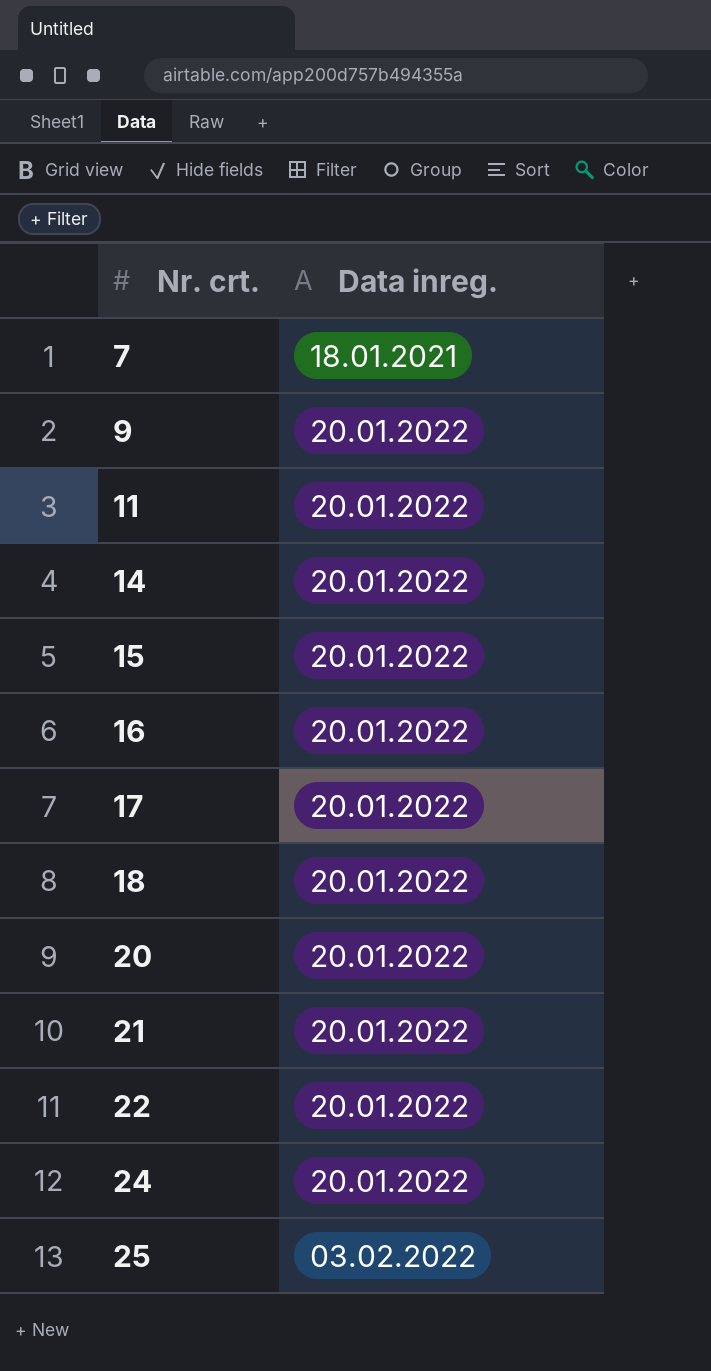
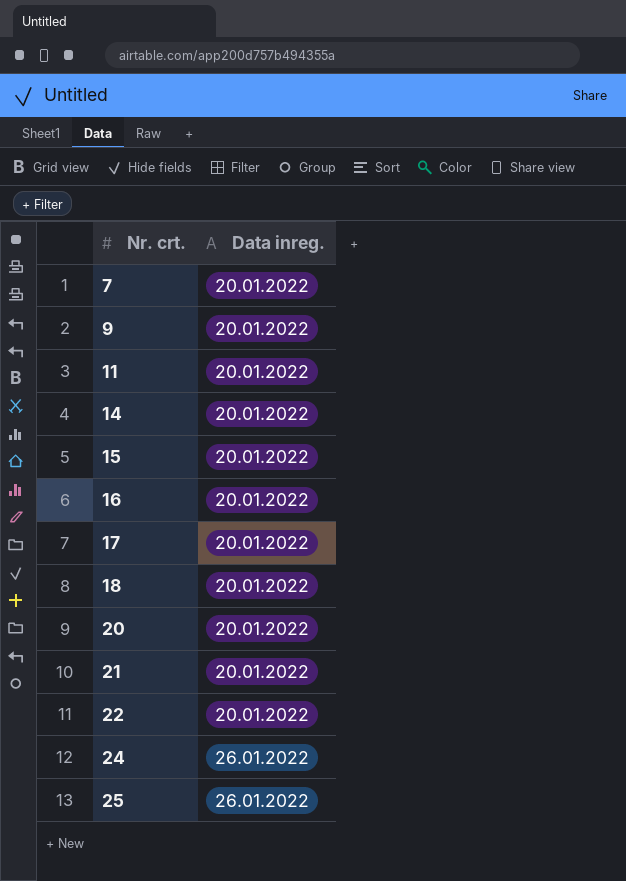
7 | Data inreg.: 18.01.2021 -> 20.01.2022
24 | Data inreg.: 20.01.2022 -> 26.01.2022
25 | Data inreg.: 03.02.2022 -> 26.01.2022

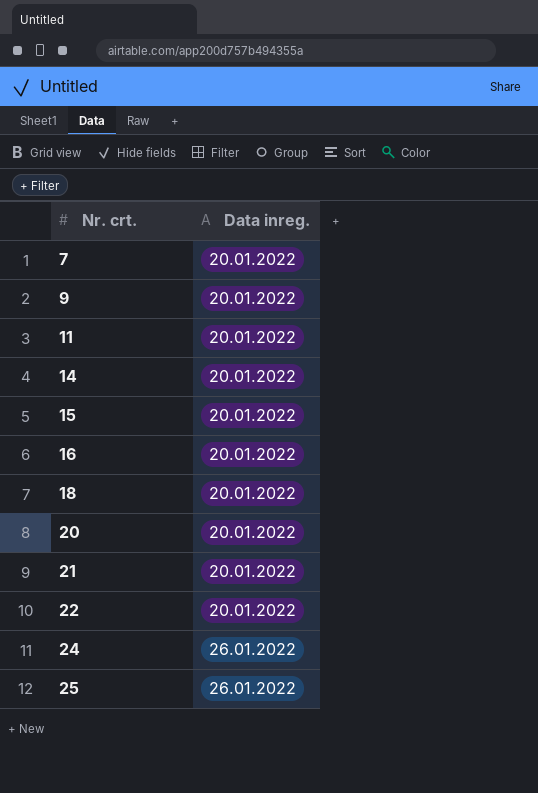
row 17: 20.01.2022 -> none

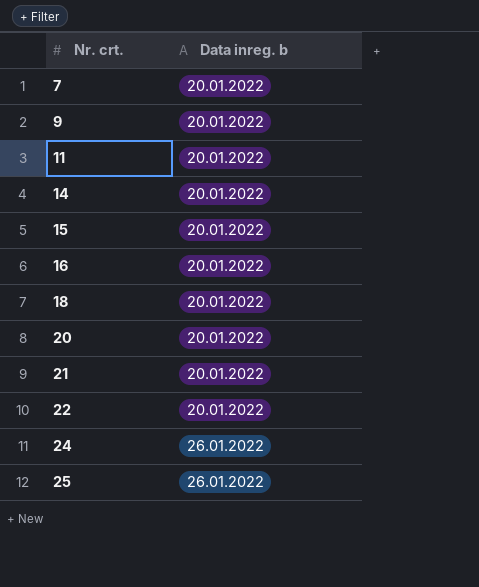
column name: Data inreg. -> Data inreg. b

